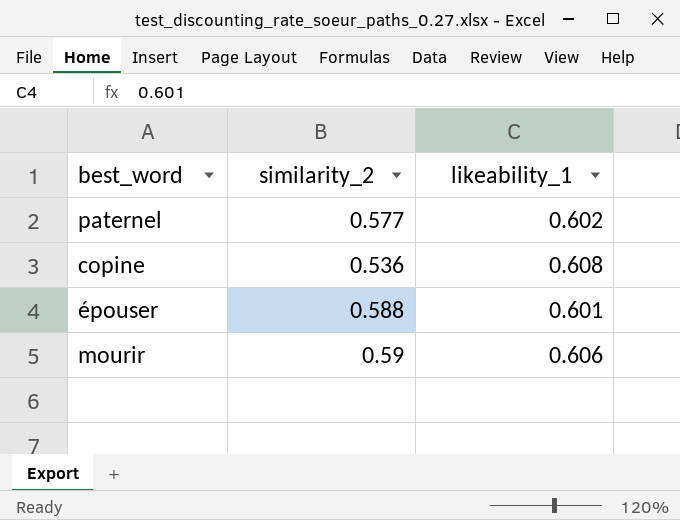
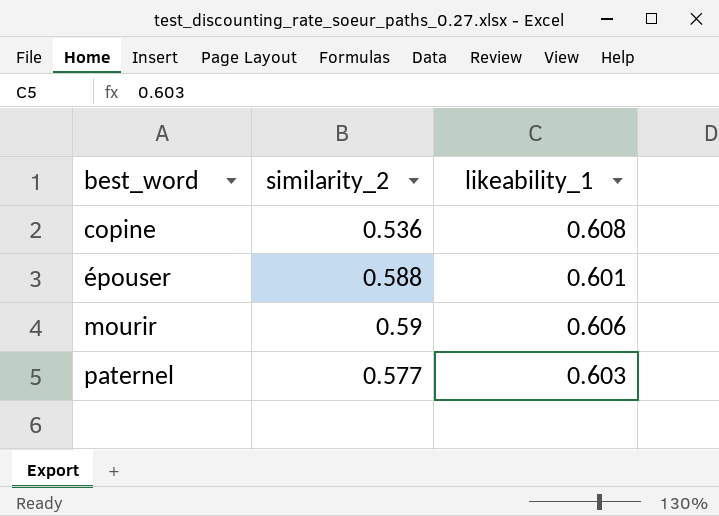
row order: none -> best_word ascending
paternel | likeability_1: 0.602 -> 0.603

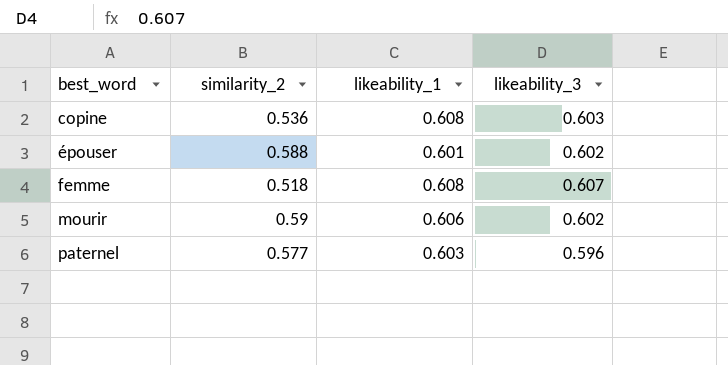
column likeability_3 | position: none -> 4
row femme: none -> 0.518 | 0.608 | 0.607

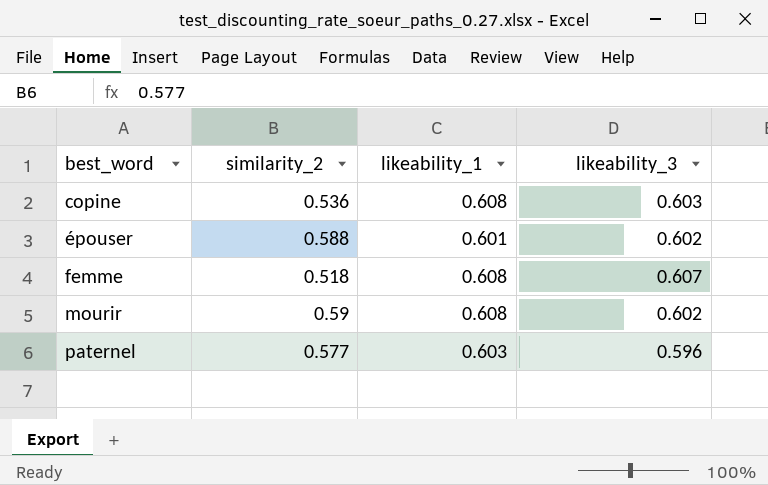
mourir | likeability_1: 0.606 -> 0.608

